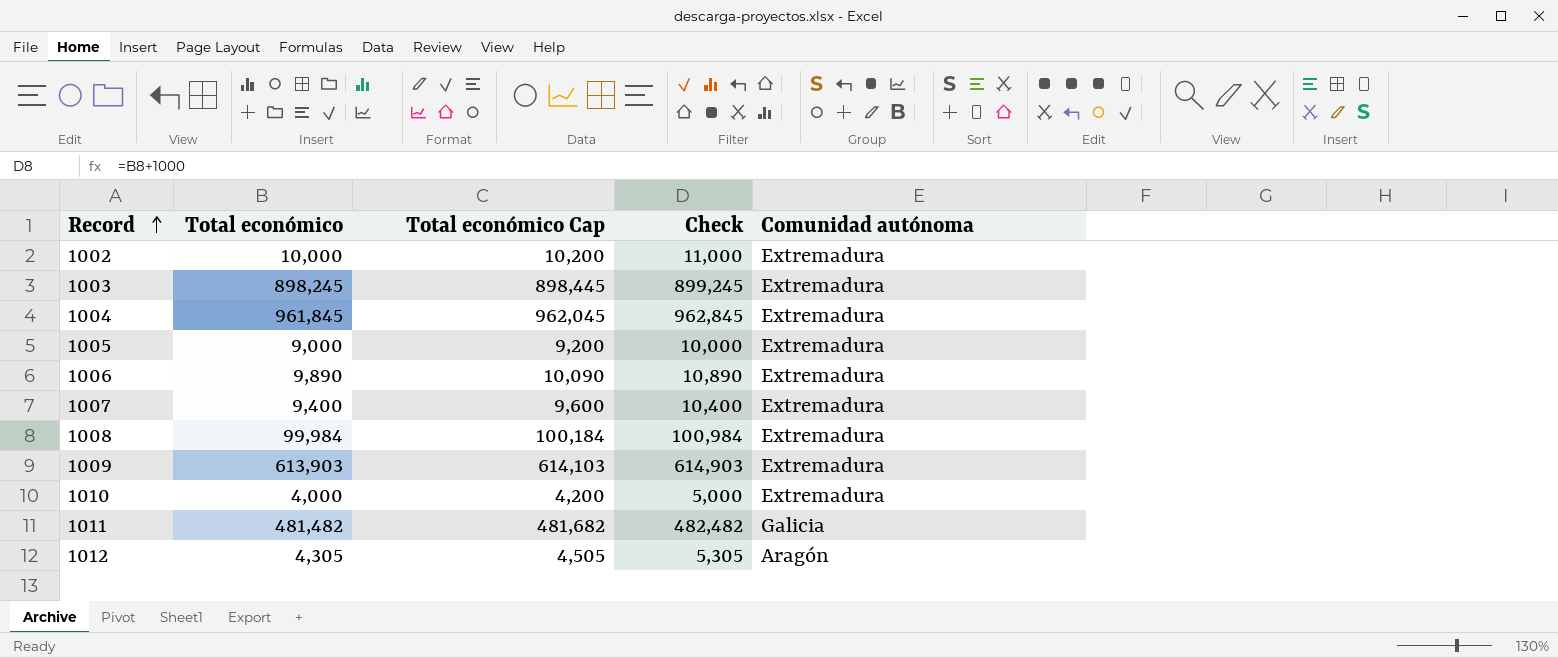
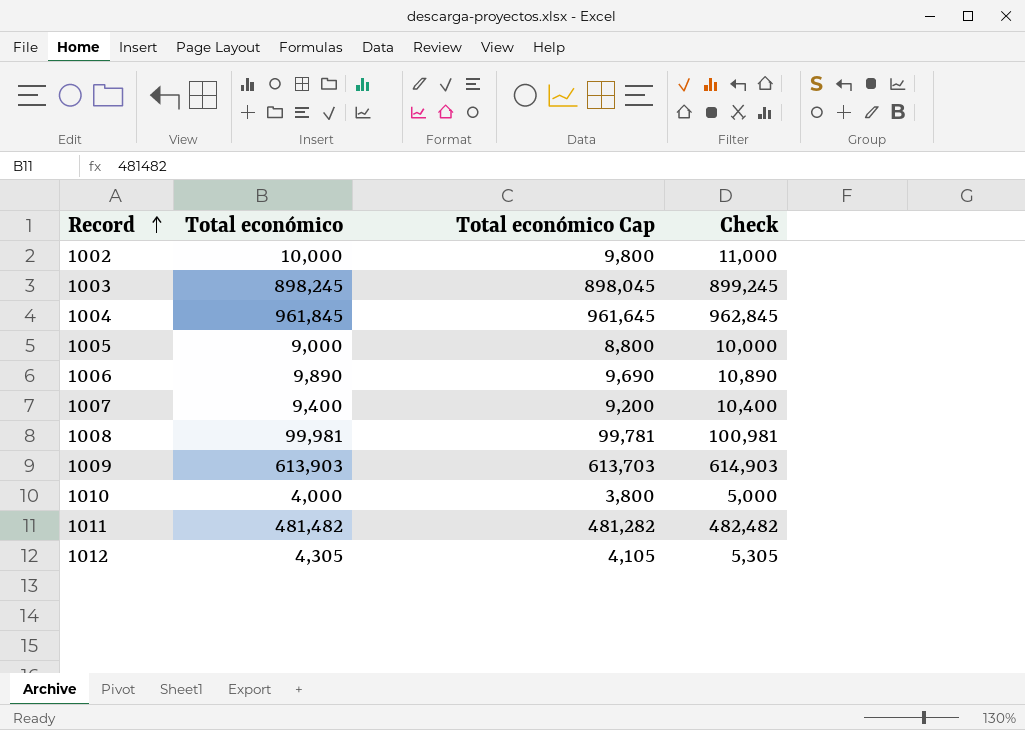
column Comunidad autónoma | position: 5 -> none
column Total económico Cap | formula: [Total económico] + 200 -> [Total económico] - 200
1008 | Total económico: 99,984 -> 99,981
1008 | Check: 100,984 -> 100,981

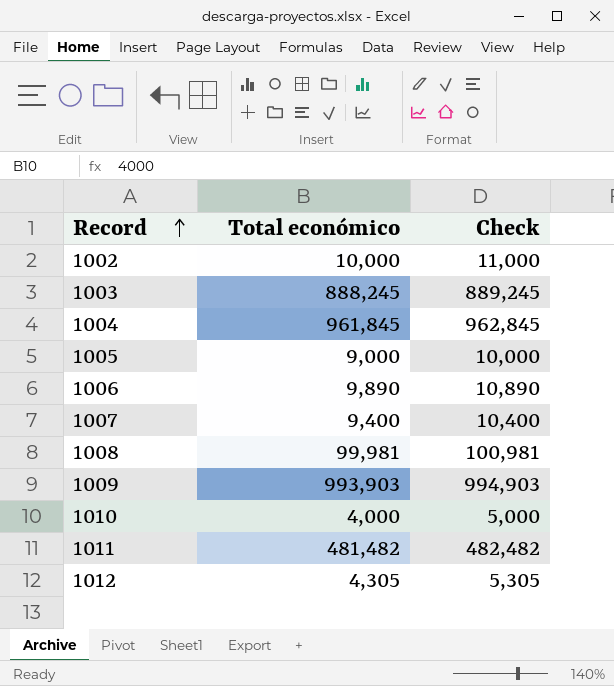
column Total económico Cap | formula: [Total económico] - 200 -> none
1003 | Total económico: 898,245 -> 888,245
1003 | Check: 899,245 -> 889,245
1009 | Total económico: 613,903 -> 993,903
1009 | Check: 614,903 -> 994,903

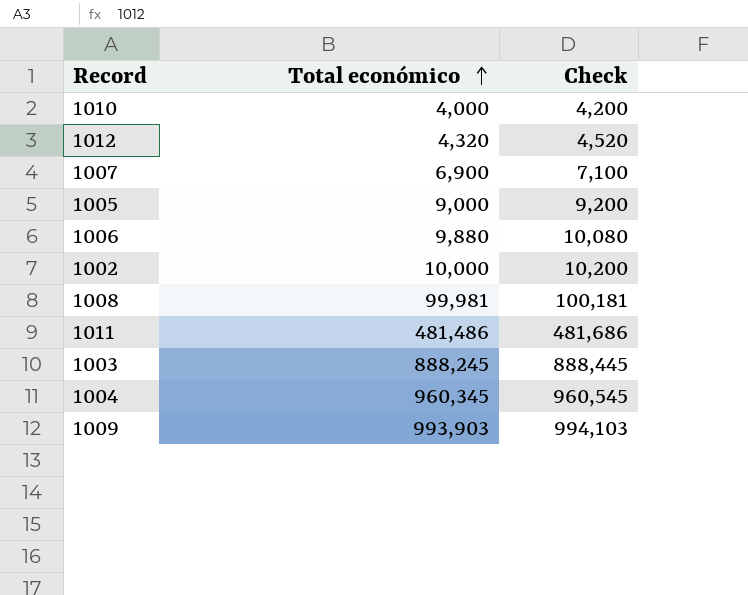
row order: Record ascending -> Total económico ascending
column Check | formula: [Total económico] + 1000 -> [Total económico] + 200
1012 | Total económico: 4,305 -> 4,320
1007 | Total económico: 9,400 -> 6,900
1006 | Total económico: 9,890 -> 9,880
1011 | Total económico: 481,482 -> 481,486
1004 | Total económico: 961,845 -> 960,345

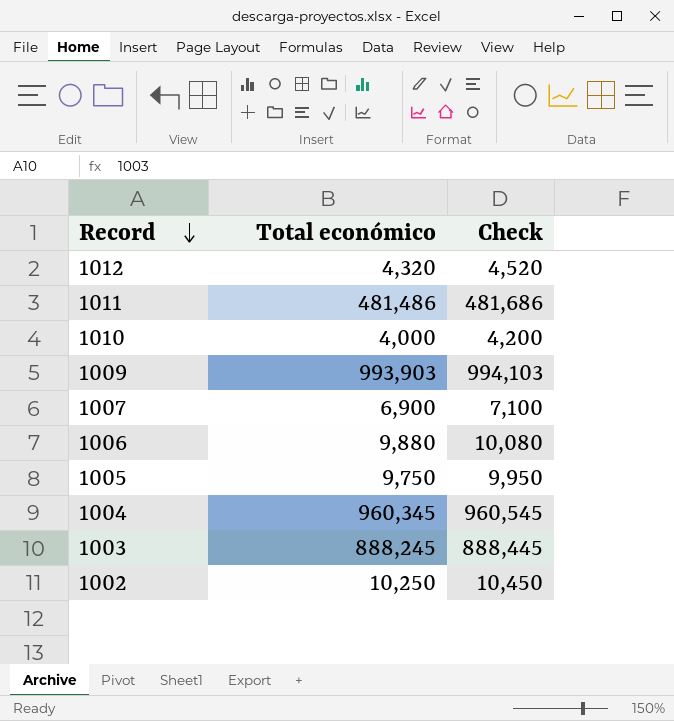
row order: Total económico ascending -> Record descending
row 1008: 99,981 | 100,181 -> none
1005 | Total económico: 9,000 -> 9,750
1005 | Check: 9,200 -> 9,950
1002 | Total económico: 10,000 -> 10,250
1002 | Check: 10,200 -> 10,450

